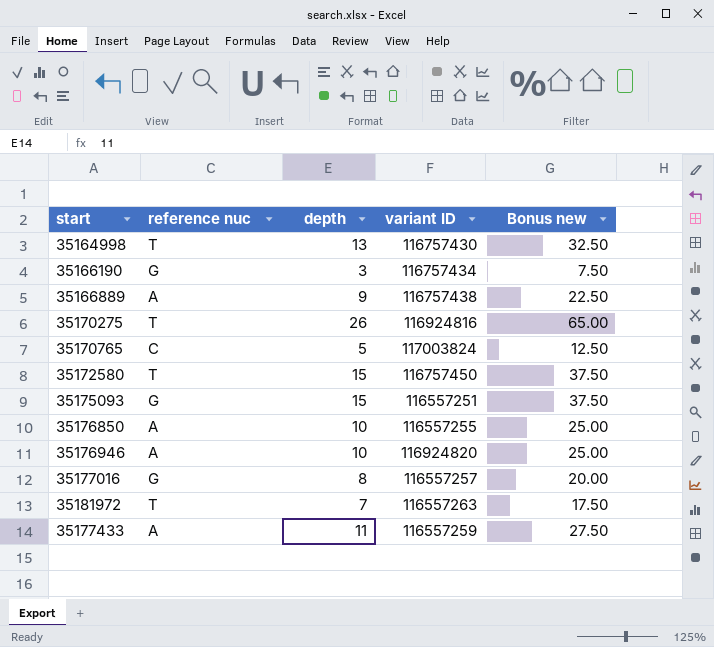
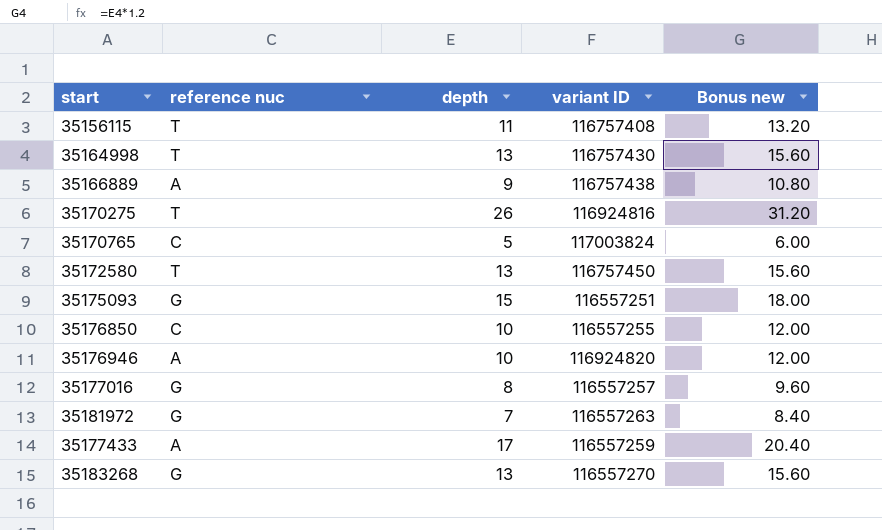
column Bonus new | formula: [depth] * 2.5 -> [depth] * 1.2
row 35166190: G | 3 | 116757434 | 7.50 -> none
row 35156115: none -> T | 11 | 116757408 | 13.20
35172580 | depth: 15 -> 13
35176850 | reference nuc: A -> C
35181972 | reference nuc: T -> G
35177433 | depth: 11 -> 17
row 35183268: none -> G | 13 | 116557270 | 15.60

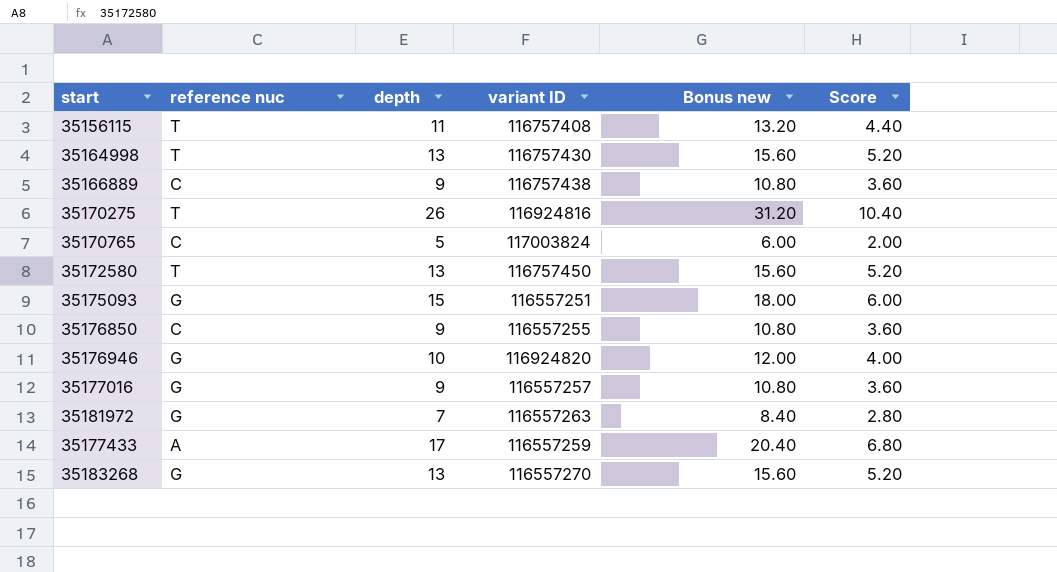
column Score | formula: none -> [depth] * 0.4
35166889 | reference nuc: A -> C
35176850 | depth: 10 -> 9
35176850 | Bonus new: 12.00 -> 10.80
35176946 | reference nuc: A -> G
35177016 | depth: 8 -> 9
35177016 | Bonus new: 9.60 -> 10.80

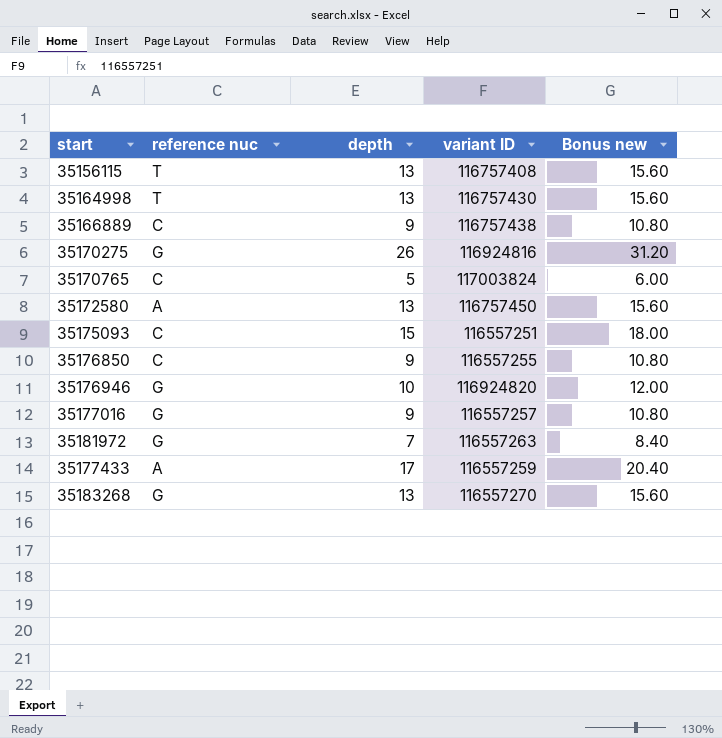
column Score | formula: [depth] * 0.4 -> none
35156115 | depth: 11 -> 13
35156115 | Bonus new: 13.20 -> 15.60
35170275 | reference nuc: T -> G
35172580 | reference nuc: T -> A
35175093 | reference nuc: G -> C

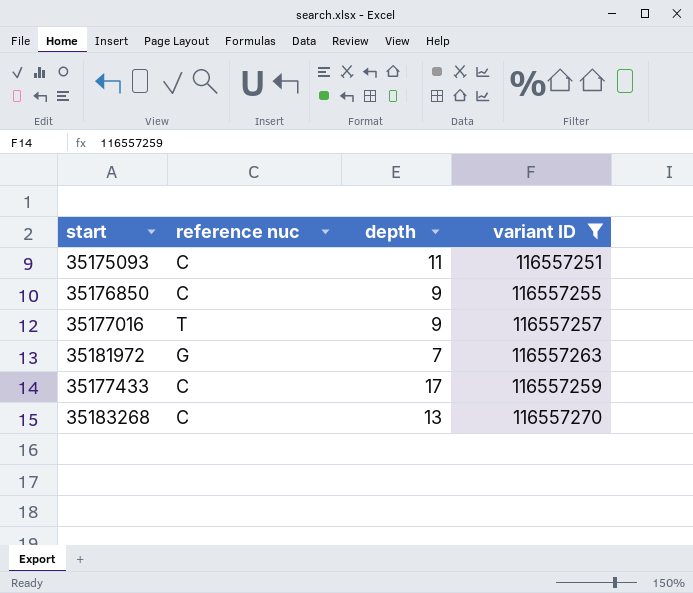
filter: none -> variant ID <= 116557270
column Bonus new | formula: [depth] * 1.2 -> none
35175093 | depth: 15 -> 11
35177016 | reference nuc: G -> T
35177433 | reference nuc: A -> C
35183268 | reference nuc: G -> C

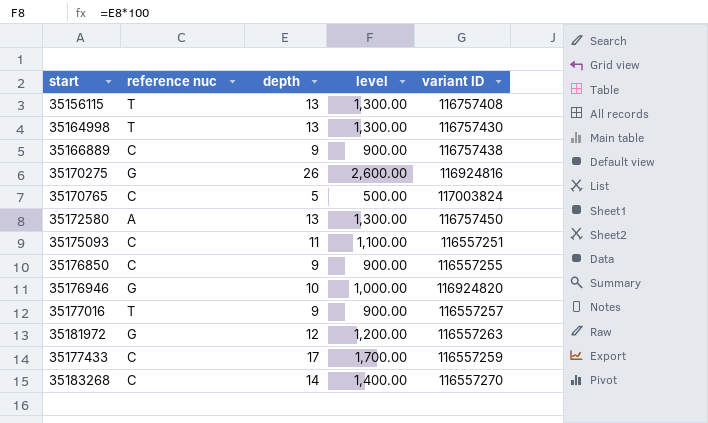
filter: variant ID <= 116557270 -> none
column level | formula: none -> [depth] * 100
35181972 | depth: 7 -> 12
35183268 | depth: 13 -> 14

